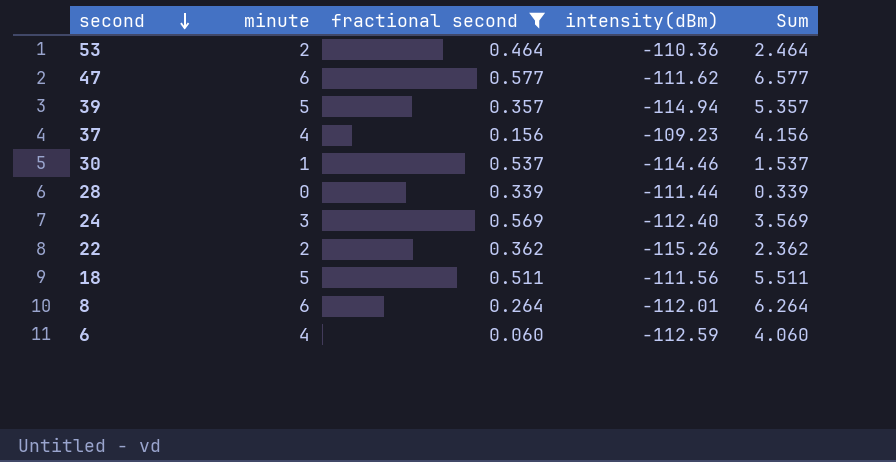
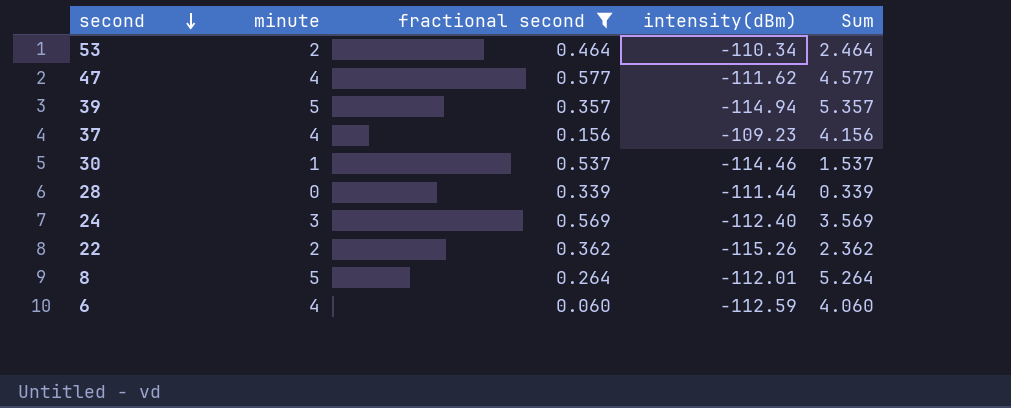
row 18: 5 | 0.511 | -111.56 | 5.511 -> none
53 | intensity(dBm): -110.36 -> -110.34
47 | minute: 6 -> 4
47 | Sum: 6.577 -> 4.577
8 | minute: 6 -> 5
8 | Sum: 6.264 -> 5.264

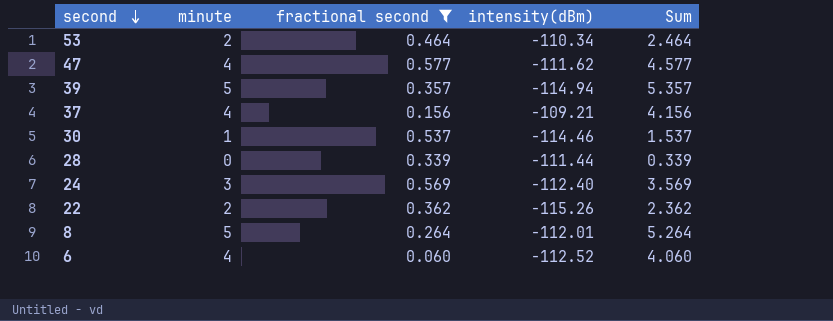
37 | intensity(dBm): -109.23 -> -109.21
6 | intensity(dBm): -112.59 -> -112.52

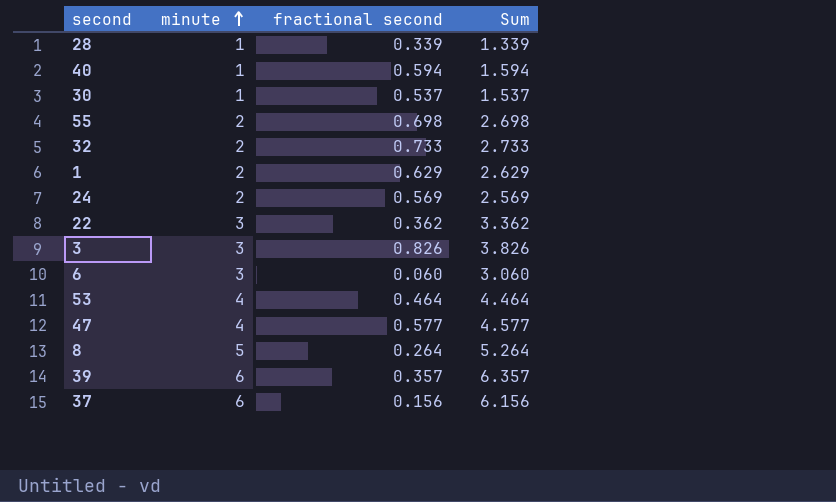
filter: fractional second <= 0.577 -> none
row order: second descending -> minute ascending
column intensity(dBm) | position: 4 -> none
28 | minute: 0 -> 1
28 | Sum: 0.339 -> 1.339
24 | minute: 3 -> 2
24 | Sum: 3.569 -> 2.569
22 | minute: 2 -> 3
22 | Sum: 2.362 -> 3.362
6 | minute: 4 -> 3
6 | Sum: 4.060 -> 3.060
53 | minute: 2 -> 4
53 | Sum: 2.464 -> 4.464
39 | minute: 5 -> 6
39 | Sum: 5.357 -> 6.357
37 | minute: 4 -> 6
37 | Sum: 4.156 -> 6.156

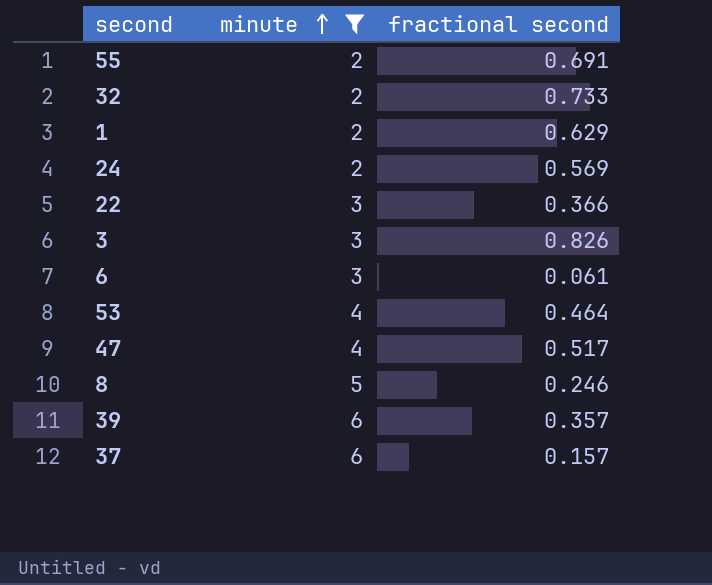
filter: none -> minute != 1
column Sum | formula: [minute] + [fractional second] -> none
55 | fractional second: 0.698 -> 0.691
22 | fractional second: 0.362 -> 0.366
6 | fractional second: 0.060 -> 0.061
47 | fractional second: 0.577 -> 0.517
8 | fractional second: 0.264 -> 0.246
37 | fractional second: 0.156 -> 0.157

